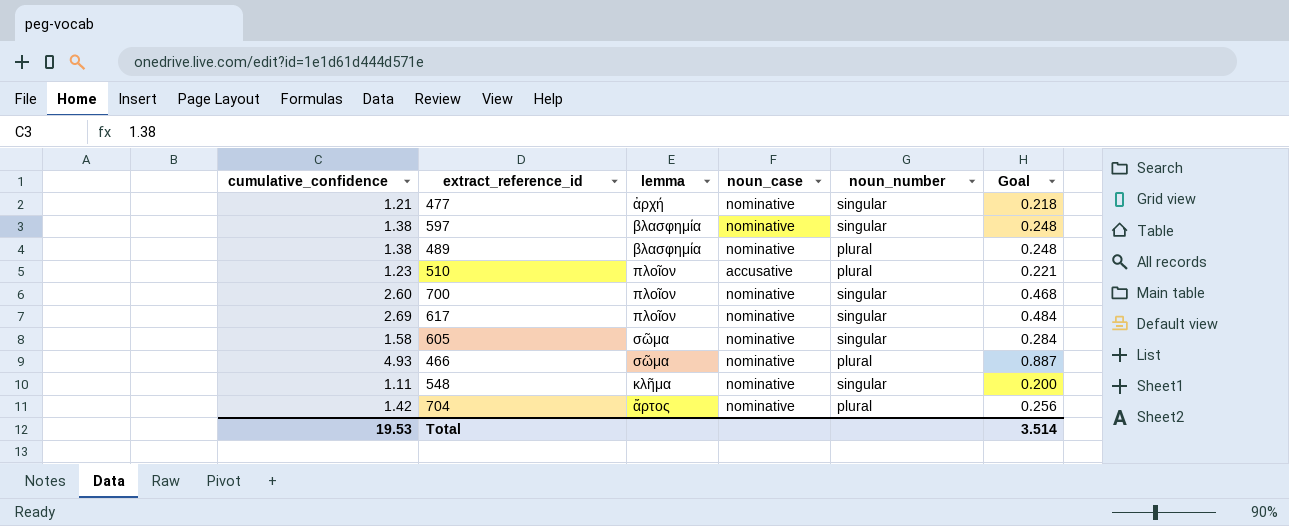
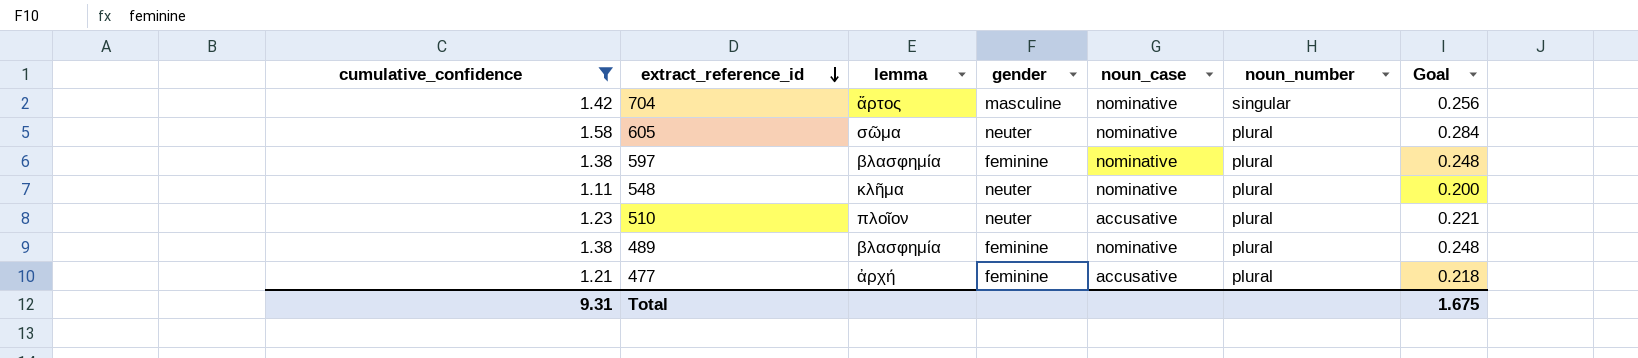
filter: none -> cumulative_confidence <= 1.58
row order: none -> extract_reference_id descending
column gender | position: none -> 4
704 | noun_number: plural -> singular
605 | noun_number: singular -> plural
597 | noun_number: singular -> plural
548 | noun_number: singular -> plural
477 | noun_case: nominative -> accusative
477 | noun_number: singular -> plural
Total | cumulative_confidence: 19.53 -> 9.31
Total | Goal: 3.514 -> 1.675

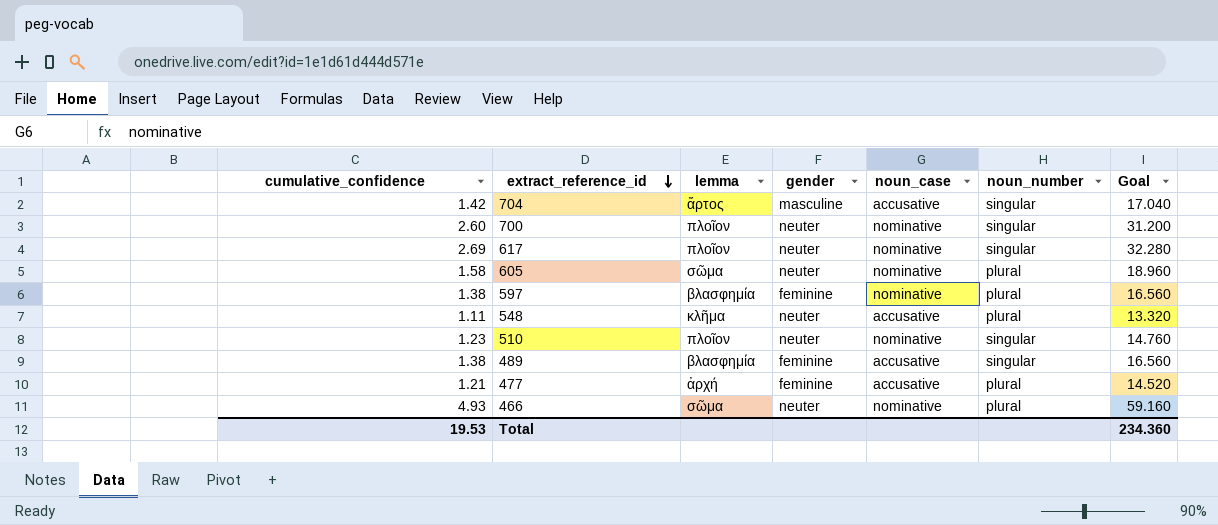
filter: cumulative_confidence <= 1.58 -> none
column Goal | formula: [cumulative_confidence] * 0.18 -> [cumulative_confidence] * 12
704 | noun_case: nominative -> accusative
548 | noun_case: nominative -> accusative
510 | noun_case: accusative -> nominative
510 | noun_number: plural -> singular
489 | noun_case: nominative -> accusative
489 | noun_number: plural -> singular
Total | cumulative_confidence: 9.31 -> 19.53
Total | Goal: 1.675 -> 234.360

